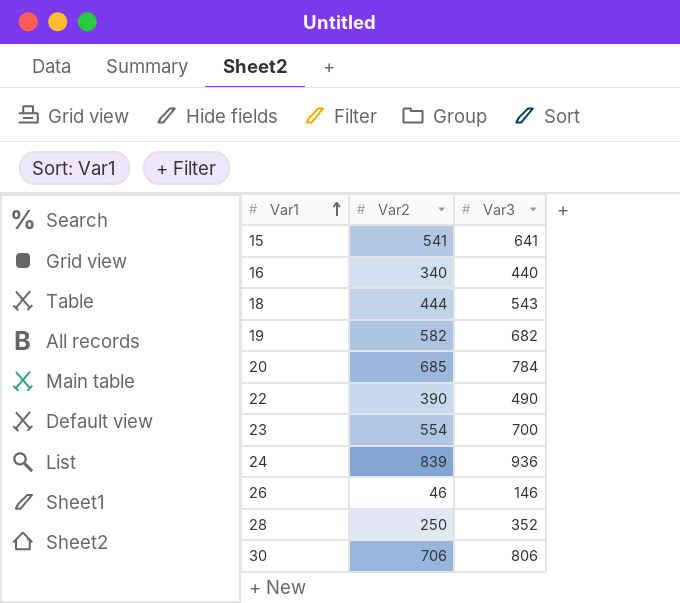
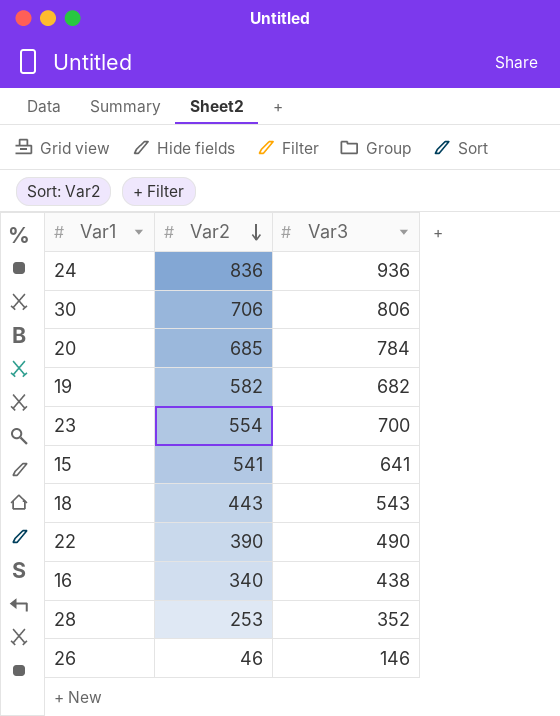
row order: Var1 ascending -> Var2 descending
24 | Var2: 839 -> 836
18 | Var2: 444 -> 443
16 | Var3: 440 -> 438
28 | Var2: 250 -> 253

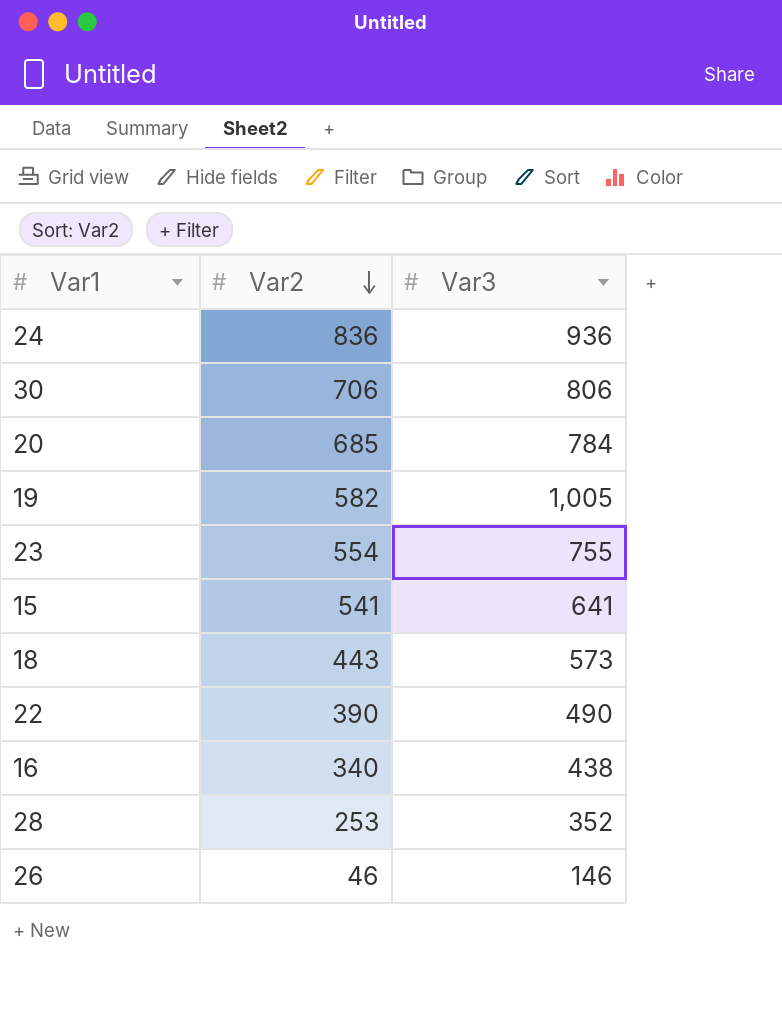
19 | Var3: 682 -> 1,005
23 | Var3: 700 -> 755
18 | Var3: 543 -> 573

